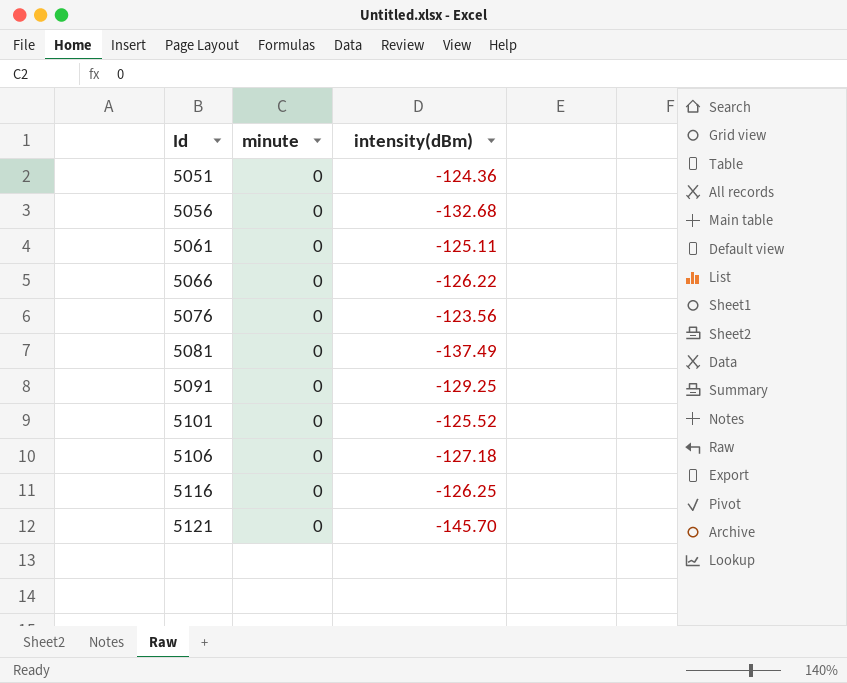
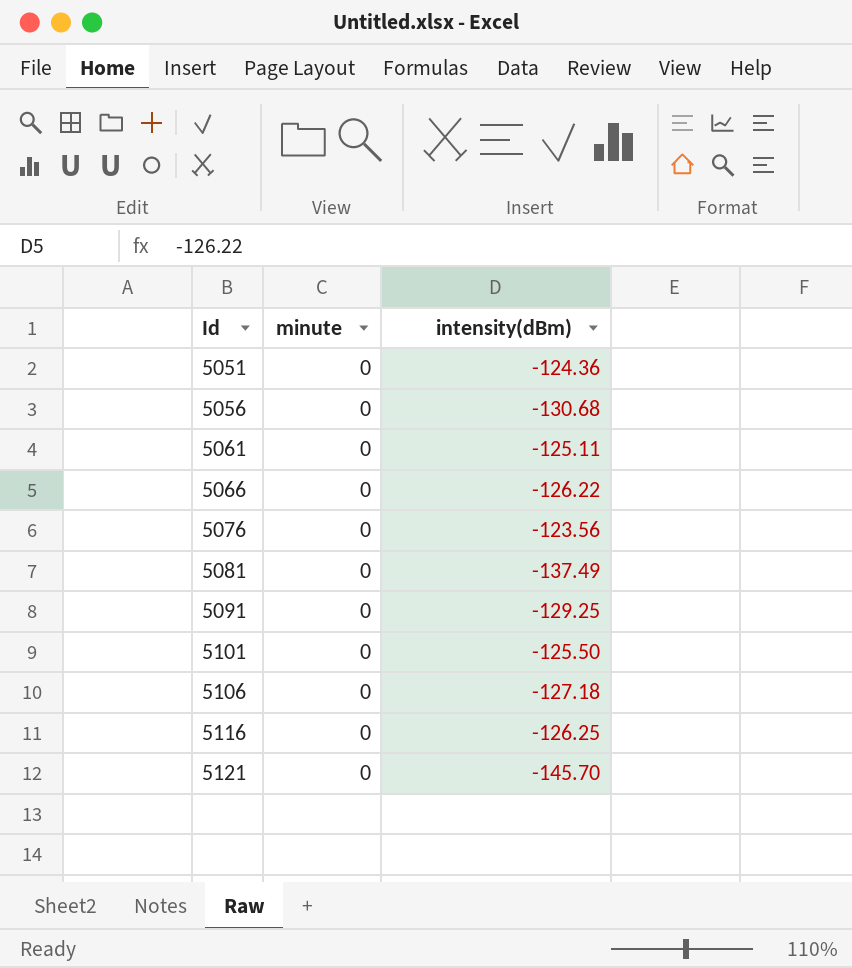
5056 | intensity(dBm): -132.68 -> -130.68
5101 | intensity(dBm): -125.52 -> -125.50

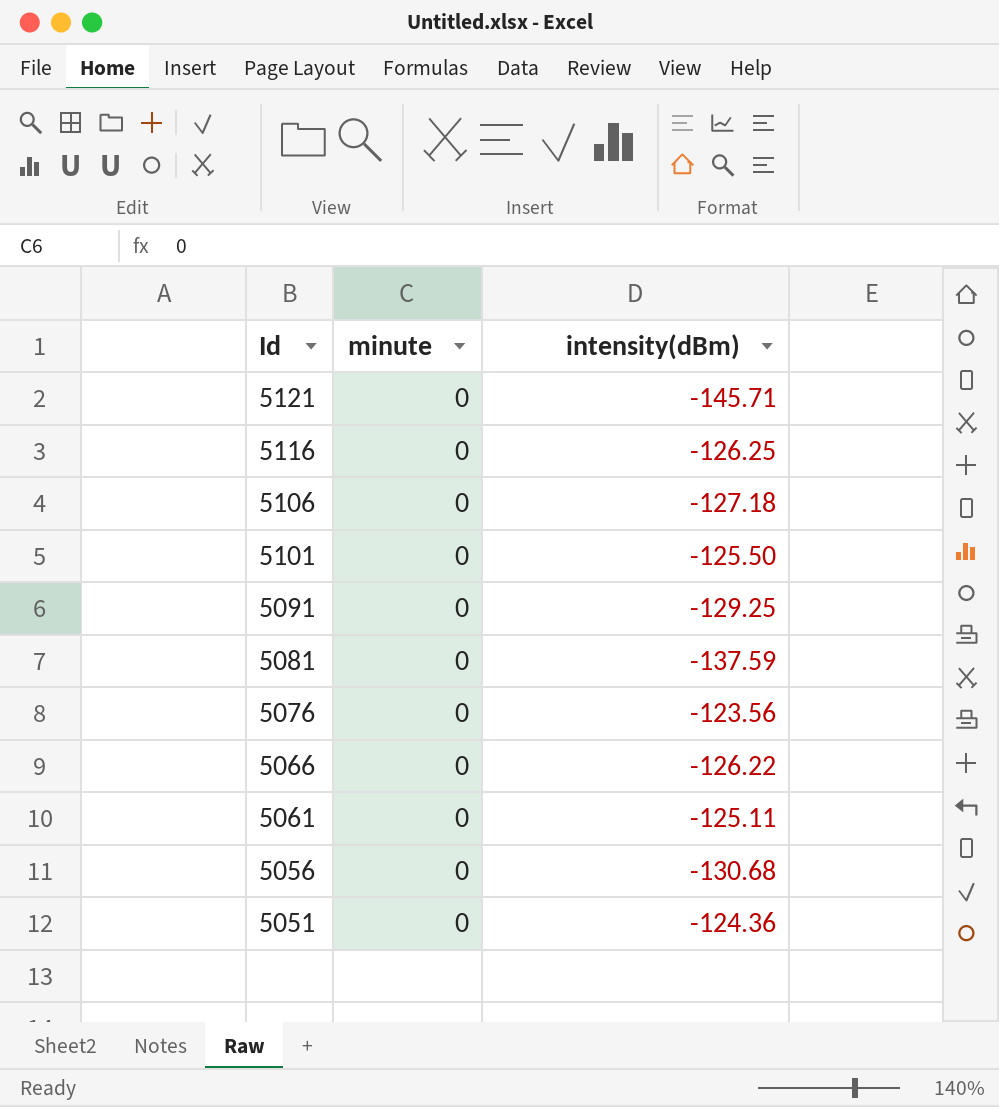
row order: Id ascending -> Id descending
5121 | intensity(dBm): -145.70 -> -145.71
5081 | intensity(dBm): -137.49 -> -137.59

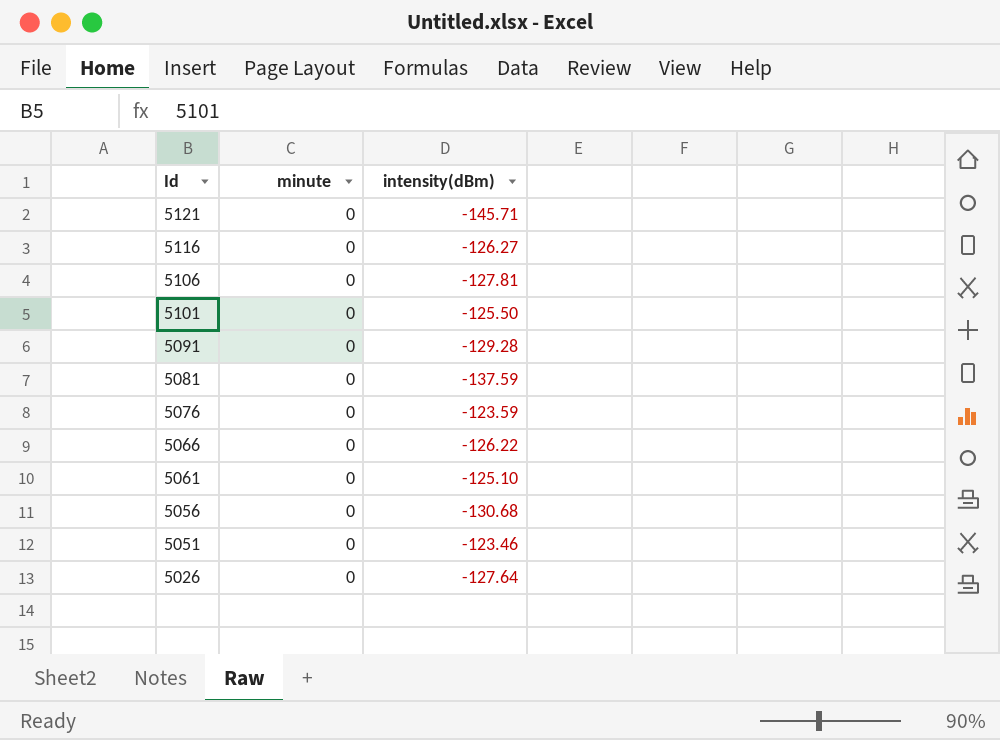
5116 | intensity(dBm): -126.25 -> -126.27
5106 | intensity(dBm): -127.18 -> -127.81
5091 | intensity(dBm): -129.25 -> -129.28
5076 | intensity(dBm): -123.56 -> -123.59
5061 | intensity(dBm): -125.11 -> -125.10
5051 | intensity(dBm): -124.36 -> -123.46
row 5026: none -> 0 | -127.64

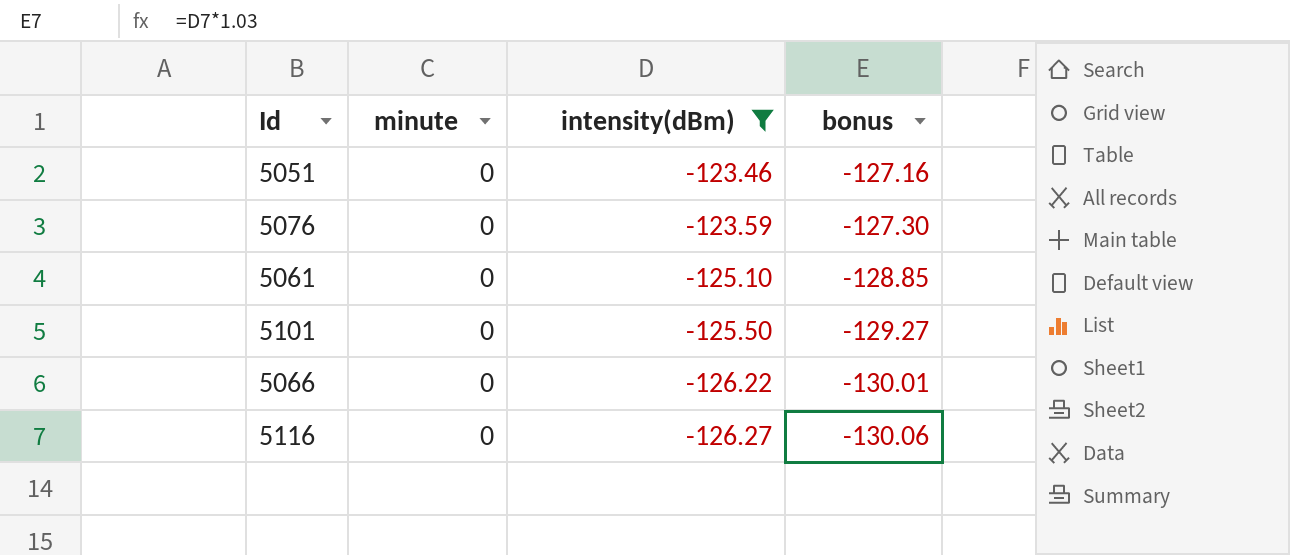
filter: none -> intensity(dBm) >= -126.27
row order: Id descending -> intensity(dBm) descending
column bonus | formula: none -> [intensity(dBm)] * 1.03

